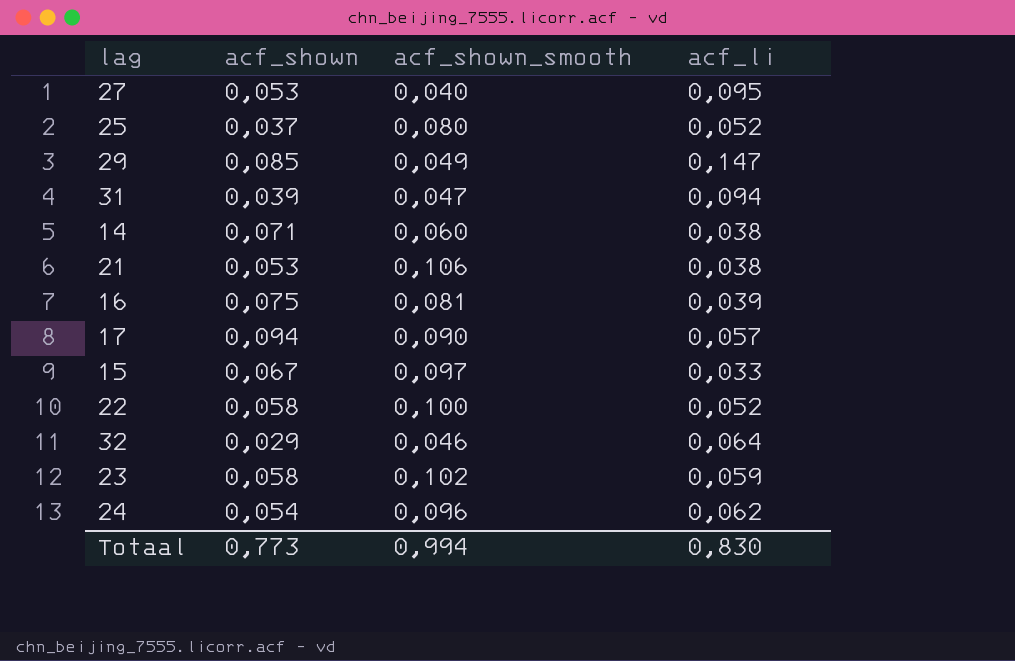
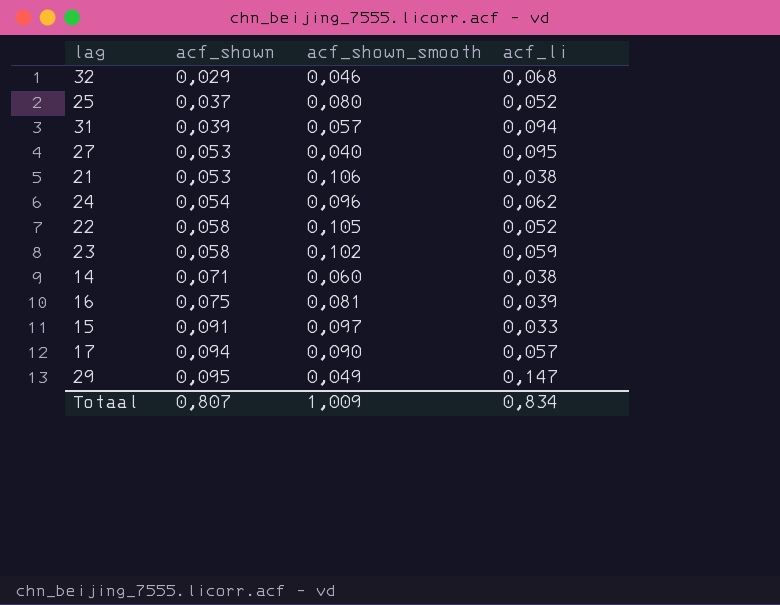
row order: none -> acf_shown ascending
32 | acf_li: 0,064 -> 0,068
31 | acf_shown_smooth: 0,047 -> 0,057
22 | acf_shown_smooth: 0,100 -> 0,105
15 | acf_shown: 0,067 -> 0,091
29 | acf_shown: 0,085 -> 0,095
Totaal | acf_shown: 0,773 -> 0,807
Totaal | acf_shown_smooth: 0,994 -> 1,009
Totaal | acf_li: 0,830 -> 0,834

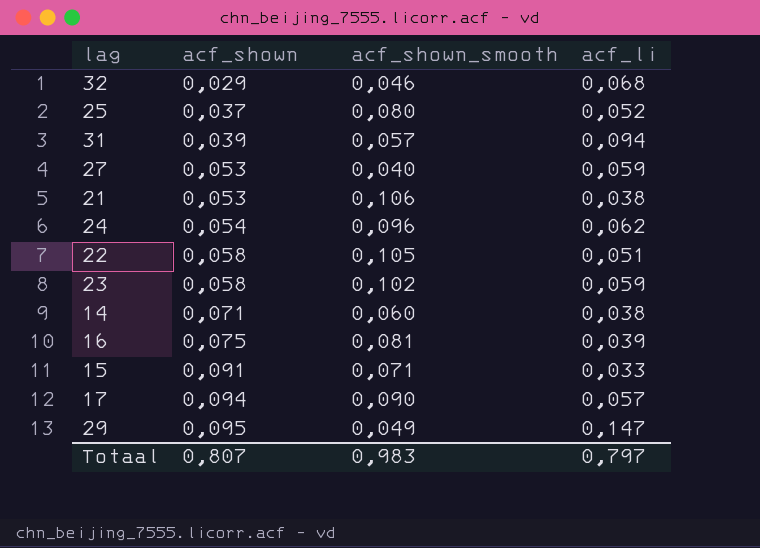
27 | acf_li: 0,095 -> 0,059
22 | acf_li: 0,052 -> 0,051
15 | acf_shown_smooth: 0,097 -> 0,071
Totaal | acf_shown_smooth: 1,009 -> 0,983
Totaal | acf_li: 0,834 -> 0,797

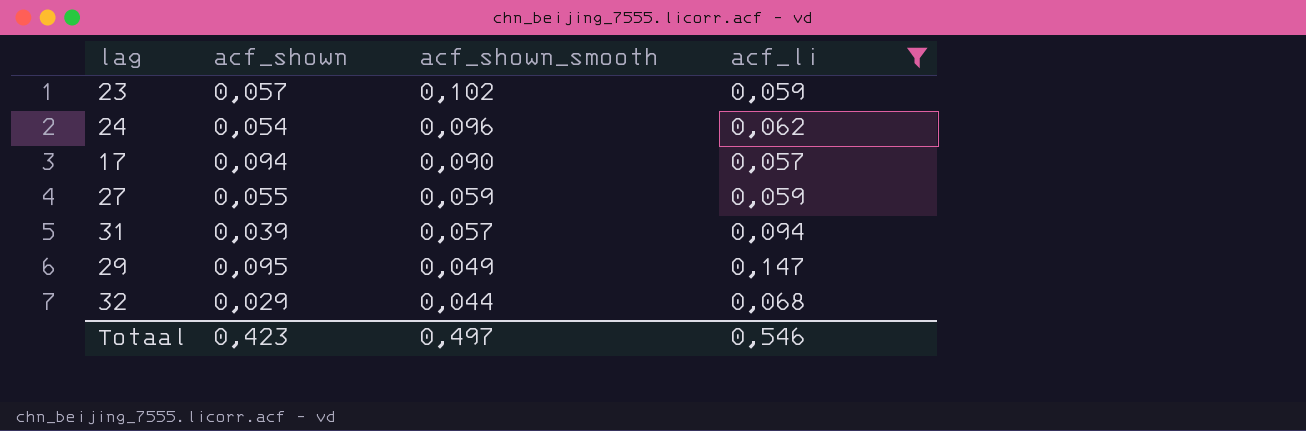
filter: none -> acf_li >= 0,057
row order: acf_shown ascending -> acf_shown_smooth descending
23 | acf_shown: 0,058 -> 0,057
27 | acf_shown: 0,053 -> 0,055
27 | acf_shown_smooth: 0,040 -> 0,059
32 | acf_shown_smooth: 0,046 -> 0,044
Totaal | acf_shown: 0,807 -> 0,423
Totaal | acf_shown_smooth: 0,983 -> 0,497
Totaal | acf_li: 0,797 -> 0,546

